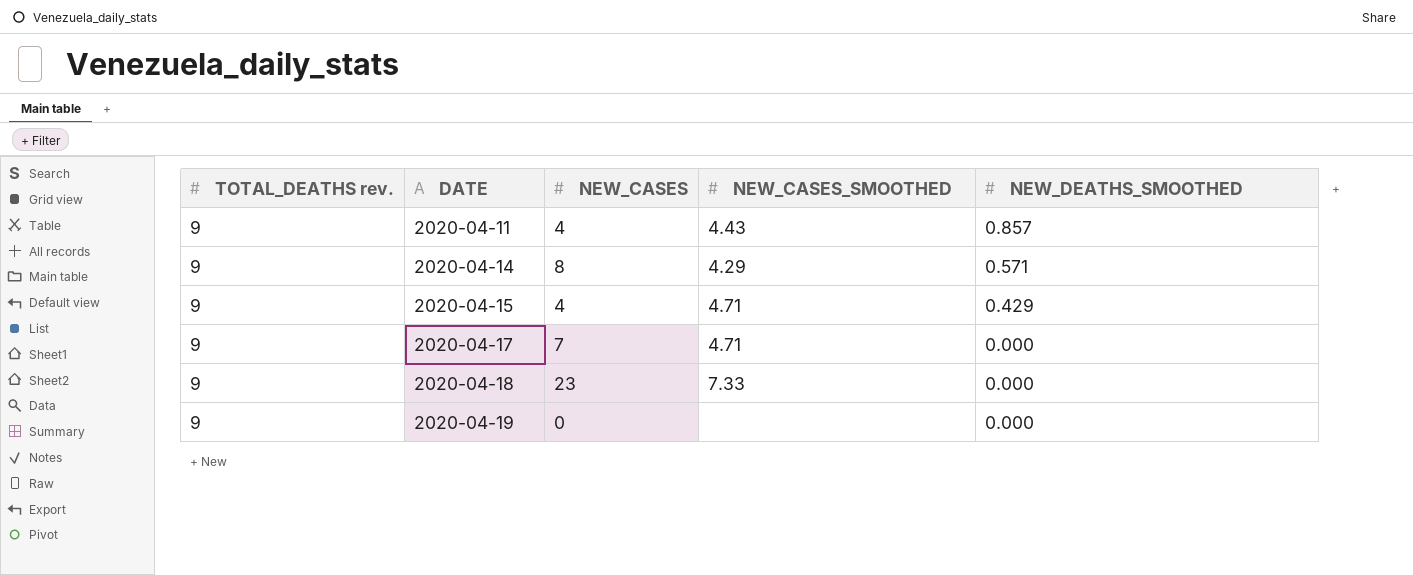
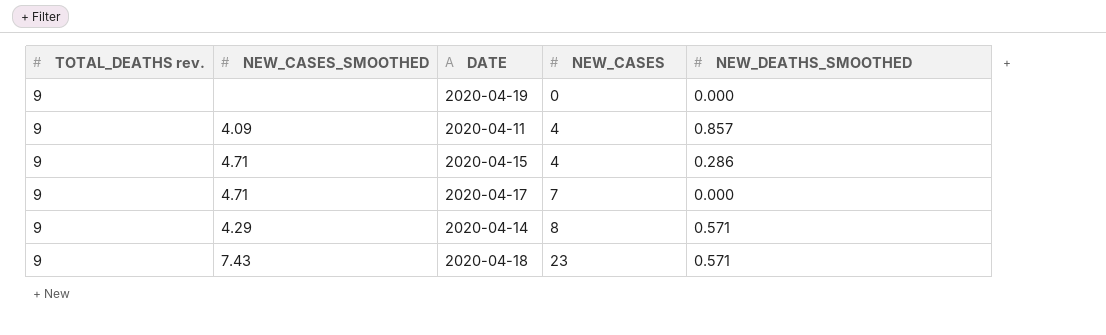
row order: DATE ascending -> NEW_CASES ascending
column NEW_CASES_SMOOTHED | position: 4 -> 2
2020-04-11 | NEW_CASES_SMOOTHED: 4.43 -> 4.09
2020-04-15 | NEW_DEATHS_SMOOTHED: 0.429 -> 0.286
2020-04-18 | NEW_CASES_SMOOTHED: 7.33 -> 7.43
2020-04-18 | NEW_DEATHS_SMOOTHED: 0.000 -> 0.571

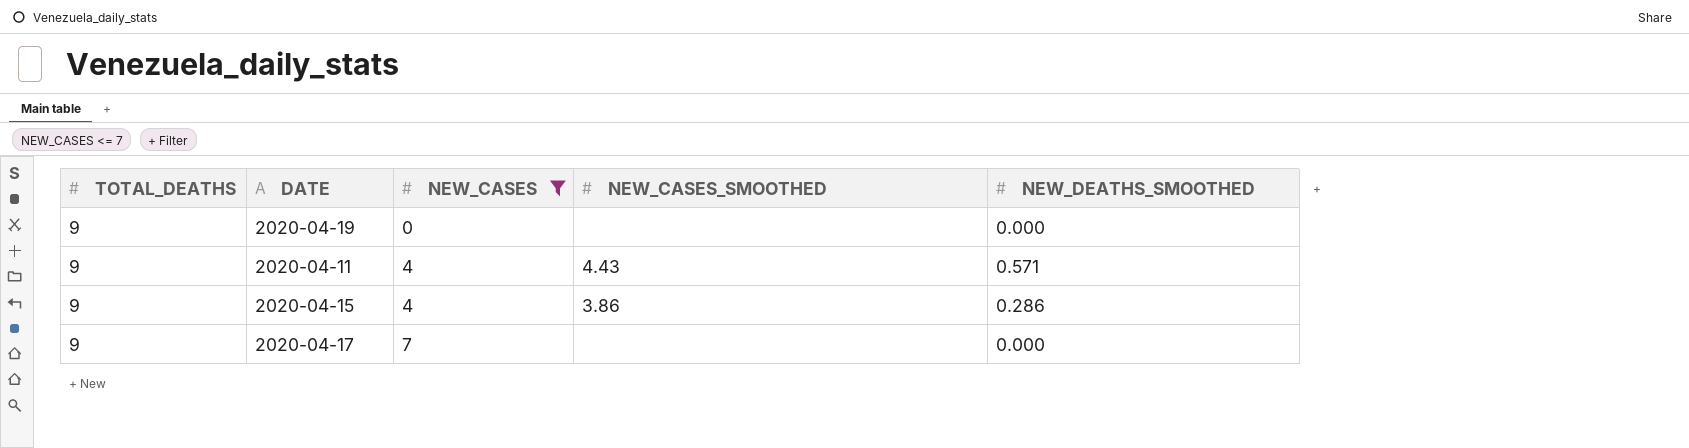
filter: none -> NEW_CASES <= 7
column name: TOTAL_DEATHS rev. -> TOTAL_DEATHS
column NEW_CASES_SMOOTHED | position: 2 -> 4
2020-04-11 | NEW_CASES_SMOOTHED: 4.09 -> 4.43
2020-04-11 | NEW_DEATHS_SMOOTHED: 0.857 -> 0.571
2020-04-15 | NEW_CASES_SMOOTHED: 4.71 -> 3.86
2020-04-17 | NEW_CASES_SMOOTHED: 4.71 -> none

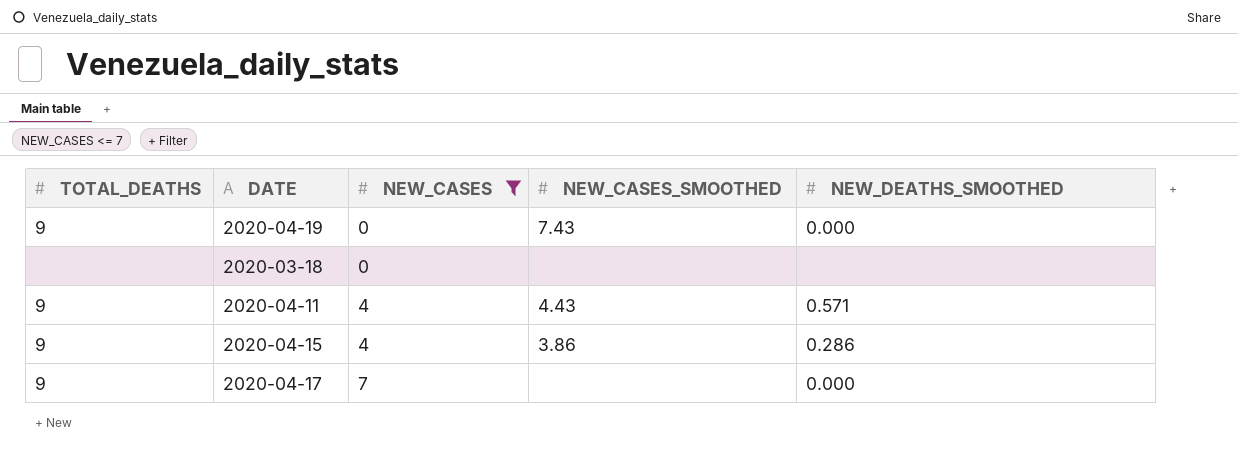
2020-04-19 | NEW_CASES_SMOOTHED: none -> 7.43
row 2020-03-18: none -> none | 0 | none | none

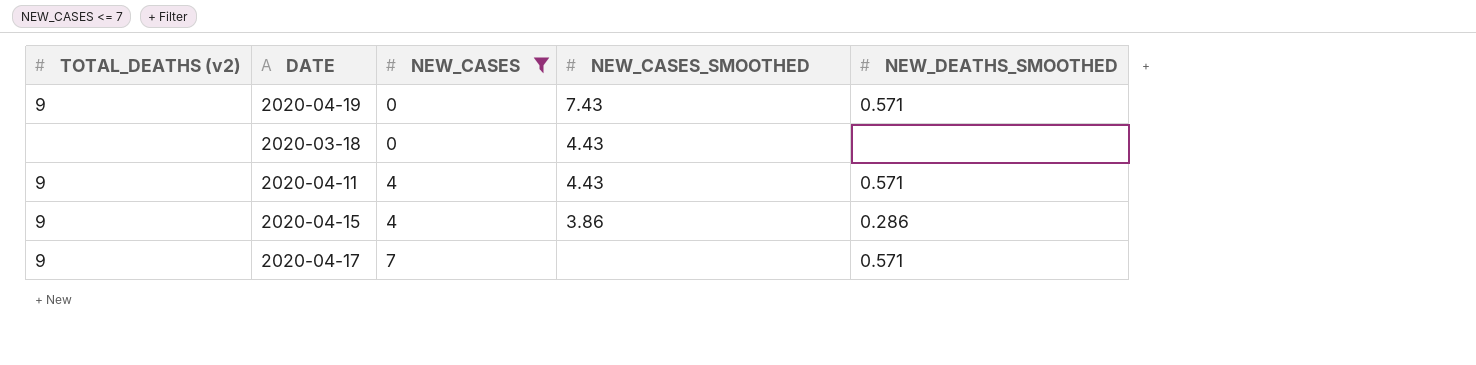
column name: TOTAL_DEATHS -> TOTAL_DEATHS (v2)
2020-04-19 | NEW_DEATHS_SMOOTHED: 0.000 -> 0.571
2020-03-18 | NEW_CASES_SMOOTHED: none -> 4.43
2020-04-17 | NEW_DEATHS_SMOOTHED: 0.000 -> 0.571

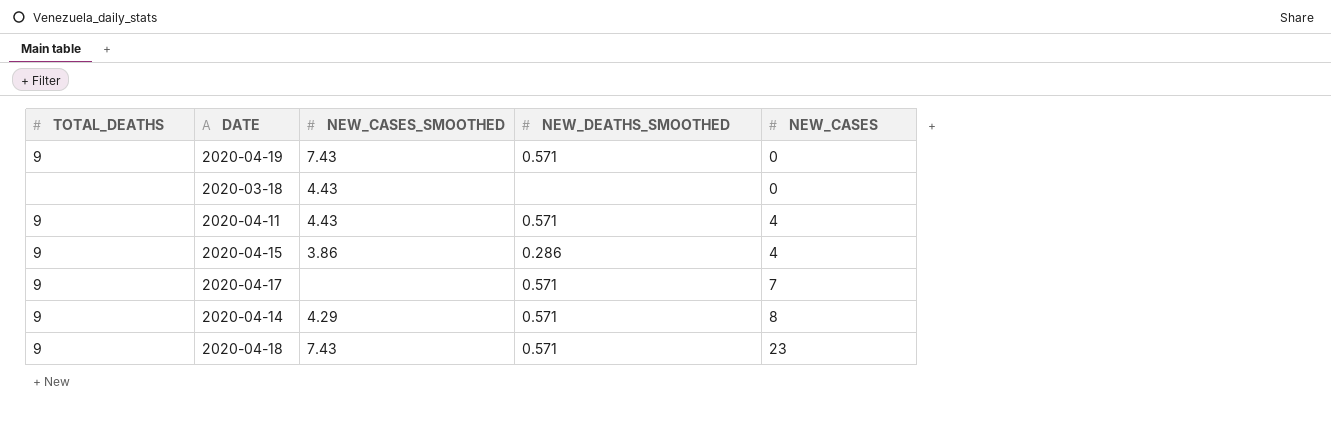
filter: NEW_CASES <= 7 -> none
column name: TOTAL_DEATHS (v2) -> TOTAL_DEATHS
column NEW_CASES | position: 3 -> 5

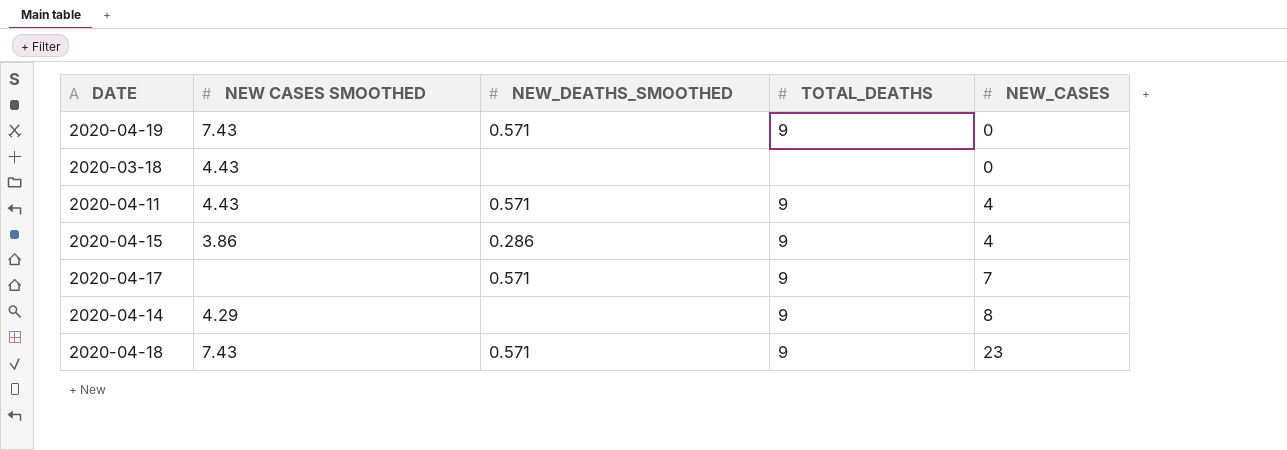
column name: NEW_CASES_SMOOTHED -> NEW CASES SMOOTHED
column TOTAL_DEATHS | position: 1 -> 4
2020-04-14 | NEW_DEATHS_SMOOTHED: 0.571 -> none

